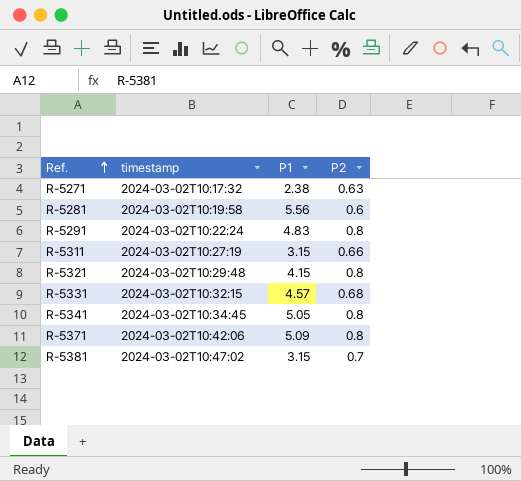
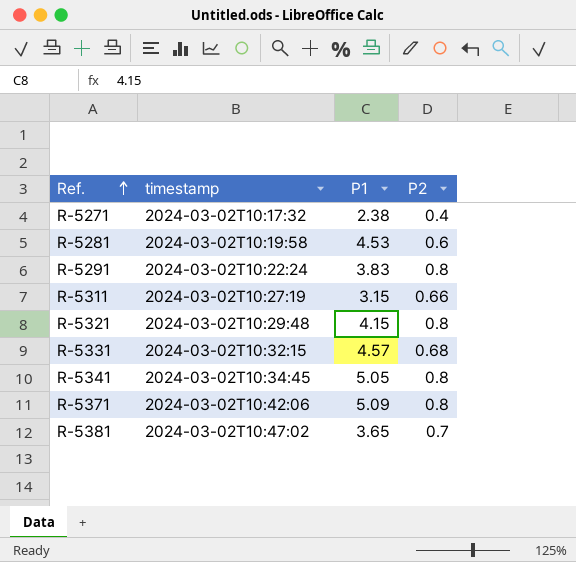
R-5271 | P2: 0.63 -> 0.4
R-5281 | P1: 5.56 -> 4.53
R-5291 | P1: 4.83 -> 3.83
R-5381 | P1: 3.15 -> 3.65

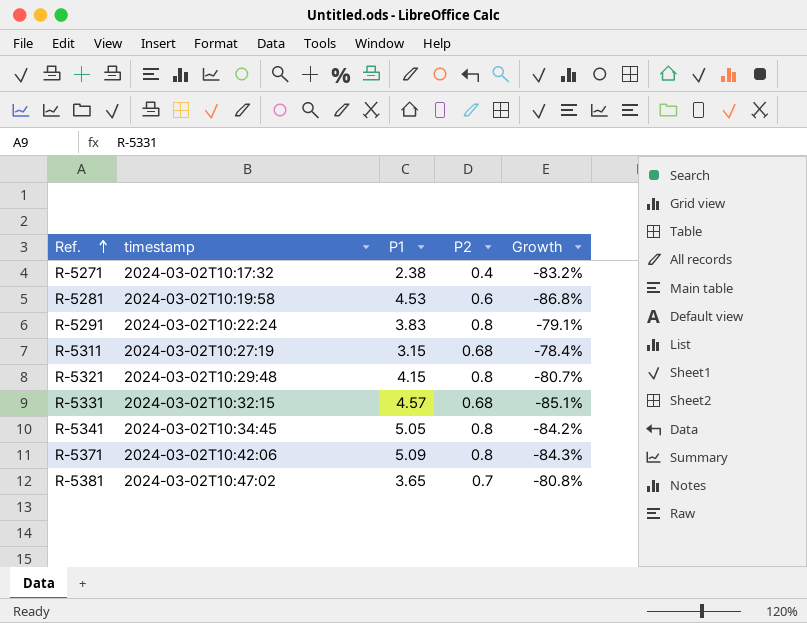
column Growth | formula: none -> ([P2] - [P1]) / [P1]
R-5311 | P2: 0.66 -> 0.68

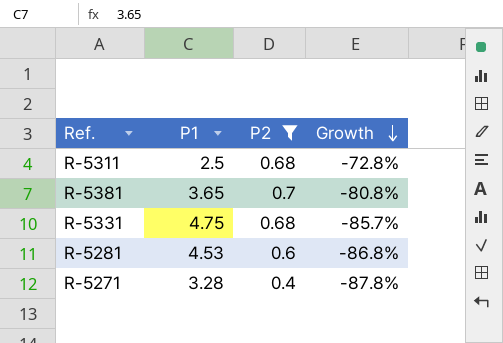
filter: none -> P2 != 0.8
row order: Ref. ascending -> Growth descending
column timestamp | position: 2 -> none
R-5311 | P1: 3.15 -> 2.5
R-5311 | Growth: -78.4% -> -72.8%
R-5331 | P1: 4.57 -> 4.75
R-5331 | Growth: -85.1% -> -85.7%
R-5271 | P1: 2.38 -> 3.28
R-5271 | Growth: -83.2% -> -87.8%

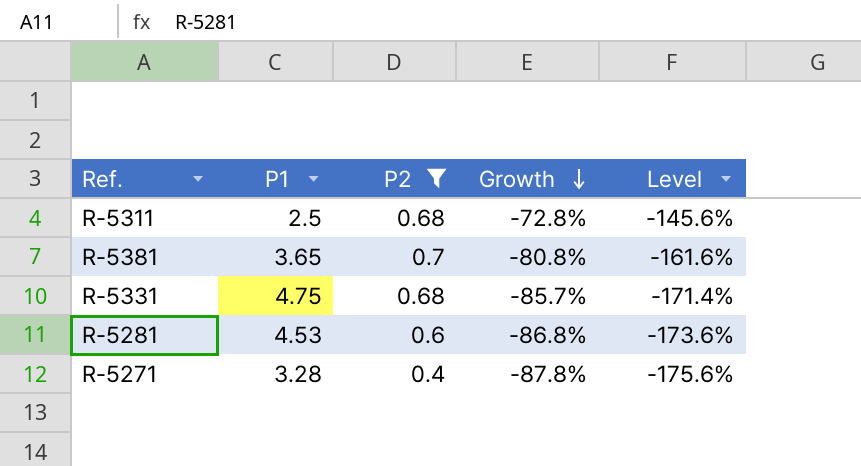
column Level | formula: none -> [Growth] * 2

